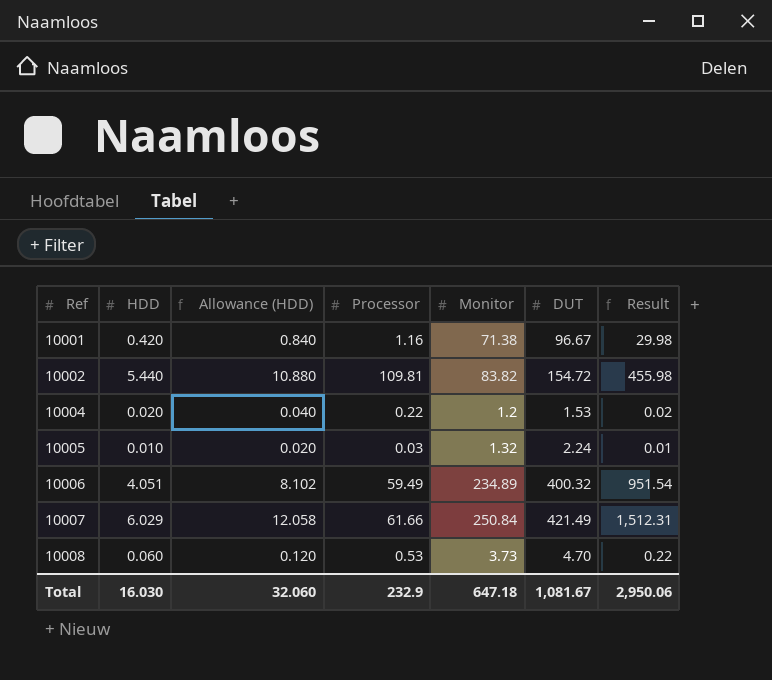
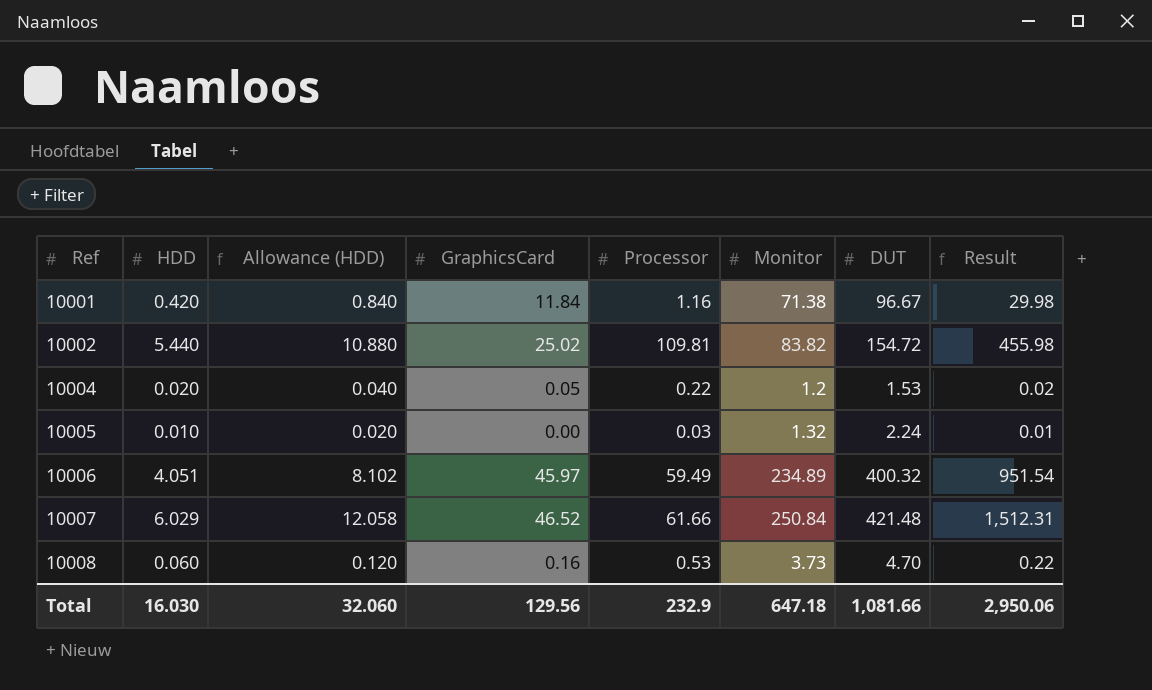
column GraphicsCard | position: none -> 4
10007 | DUT: 421.49 -> 421.48
Total | DUT: 1,081.67 -> 1,081.66

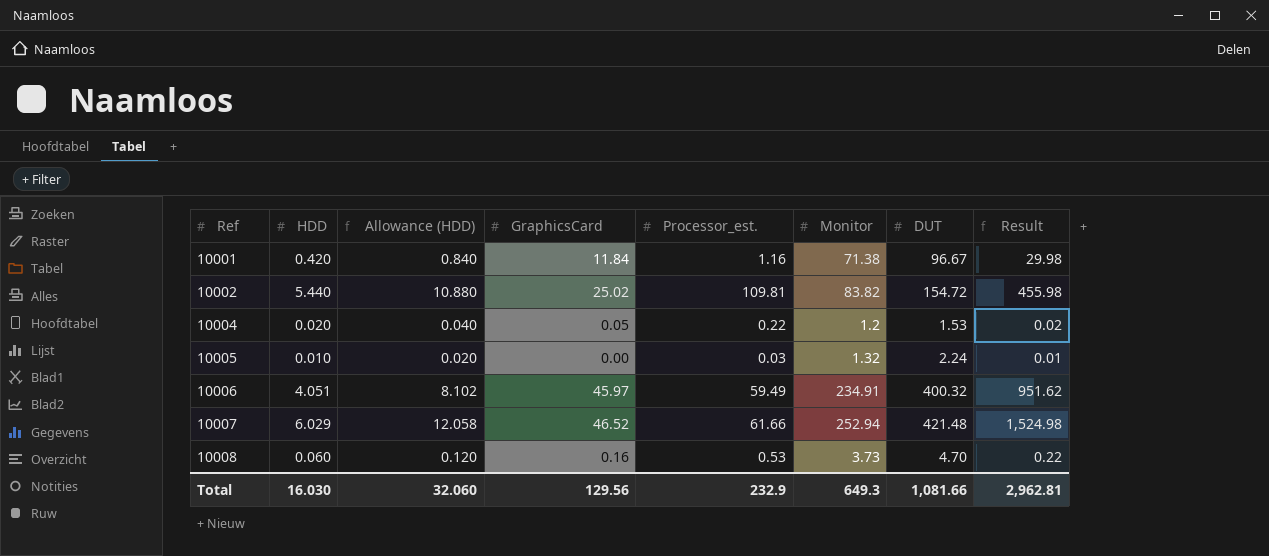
column name: Processor -> Processor_est.
10006 | Monitor: 234.89 -> 234.91
10006 | Result: 951.54 -> 951.62
10007 | Monitor: 250.84 -> 252.94
10007 | Result: 1,512.31 -> 1,524.98
Total | Monitor: 647.18 -> 649.3
Total | Result: 2,950.06 -> 2,962.81

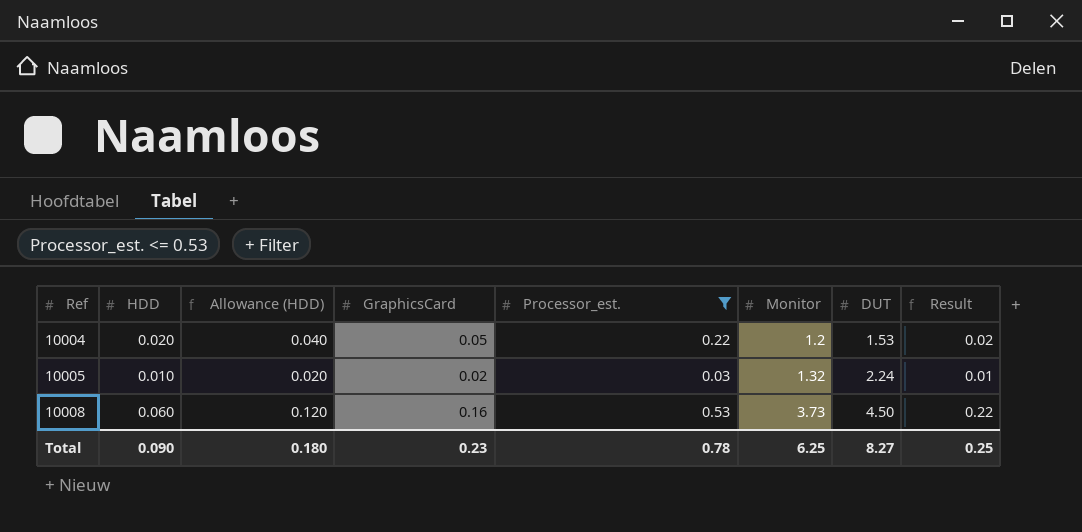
filter: none -> Processor_est. <= 0.53
10005 | GraphicsCard: 0.00 -> 0.02
10008 | DUT: 4.70 -> 4.50
Total | HDD: 16.030 -> 0.090
Total | Allowance (HDD): 32.060 -> 0.180
Total | GraphicsCard: 129.56 -> 0.23
Total | Processor_est.: 232.9 -> 0.78
Total | Monitor: 649.3 -> 6.25
Total | DUT: 1,081.66 -> 8.27
Total | Result: 2,962.81 -> 0.25

